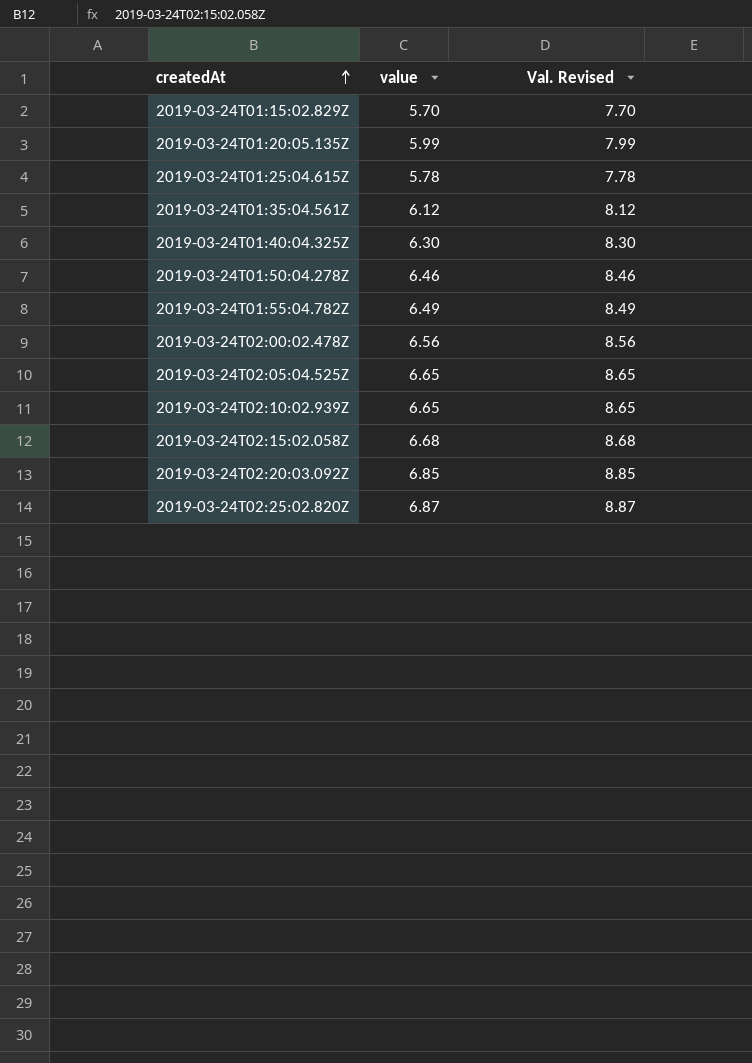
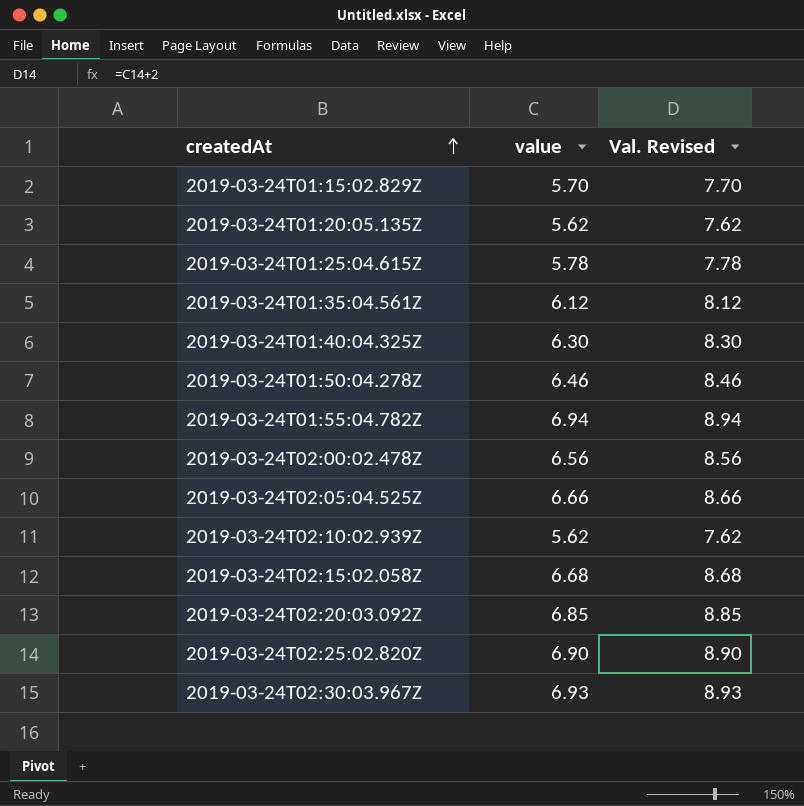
2019-03-24T01:20:05.135Z | value: 5.99 -> 5.62
2019-03-24T01:20:05.135Z | Val. Revised: 7.99 -> 7.62
2019-03-24T01:55:04.782Z | value: 6.49 -> 6.94
2019-03-24T01:55:04.782Z | Val. Revised: 8.49 -> 8.94
2019-03-24T02:05:04.525Z | value: 6.65 -> 6.66
2019-03-24T02:05:04.525Z | Val. Revised: 8.65 -> 8.66
2019-03-24T02:10:02.939Z | value: 6.65 -> 5.62
2019-03-24T02:10:02.939Z | Val. Revised: 8.65 -> 7.62
2019-03-24T02:25:02.820Z | value: 6.87 -> 6.90
2019-03-24T02:25:02.820Z | Val. Revised: 8.87 -> 8.90
row 2019-03-24T02:30:03.967Z: none -> 6.93 | 8.93

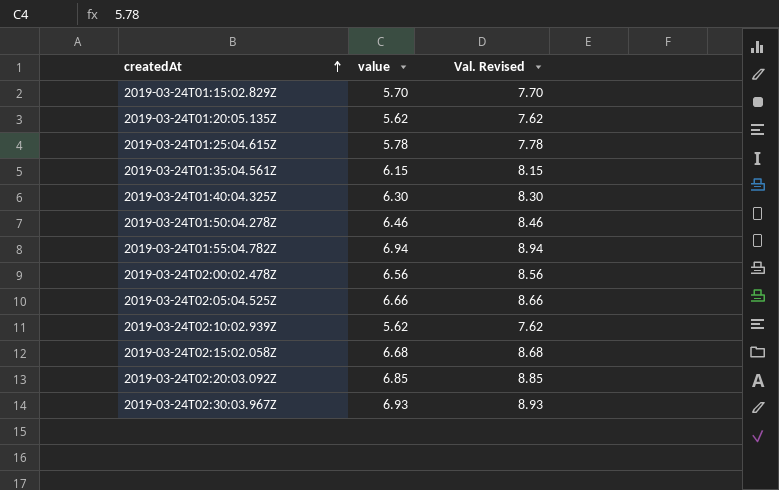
row 2019-03-24T02:25:02.820Z: 6.90 | 8.90 -> none
2019-03-24T01:35:04.561Z | value: 6.12 -> 6.15
2019-03-24T01:35:04.561Z | Val. Revised: 8.12 -> 8.15

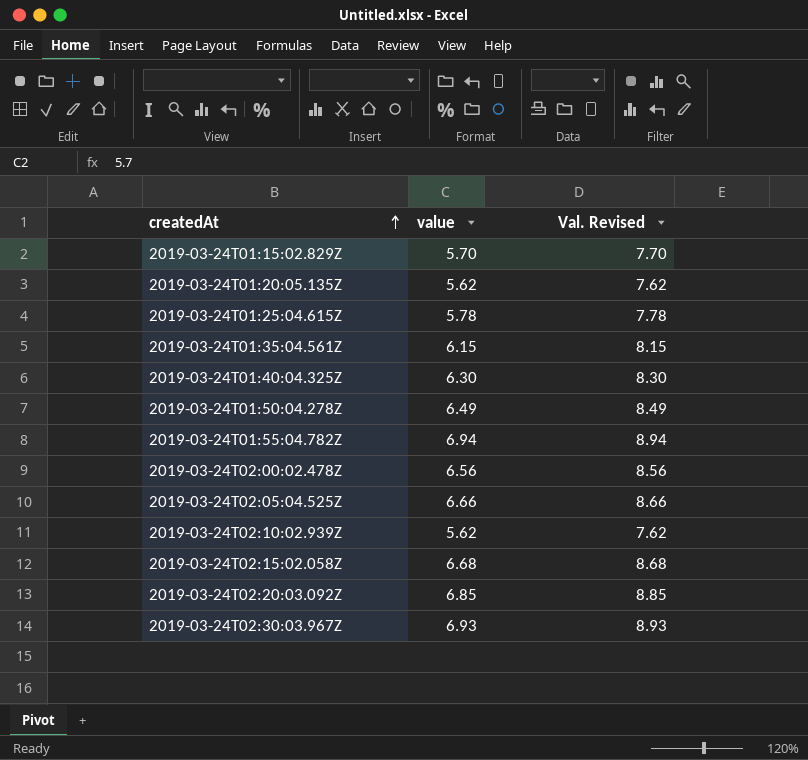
2019-03-24T01:50:04.278Z | value: 6.46 -> 6.49
2019-03-24T01:50:04.278Z | Val. Revised: 8.46 -> 8.49

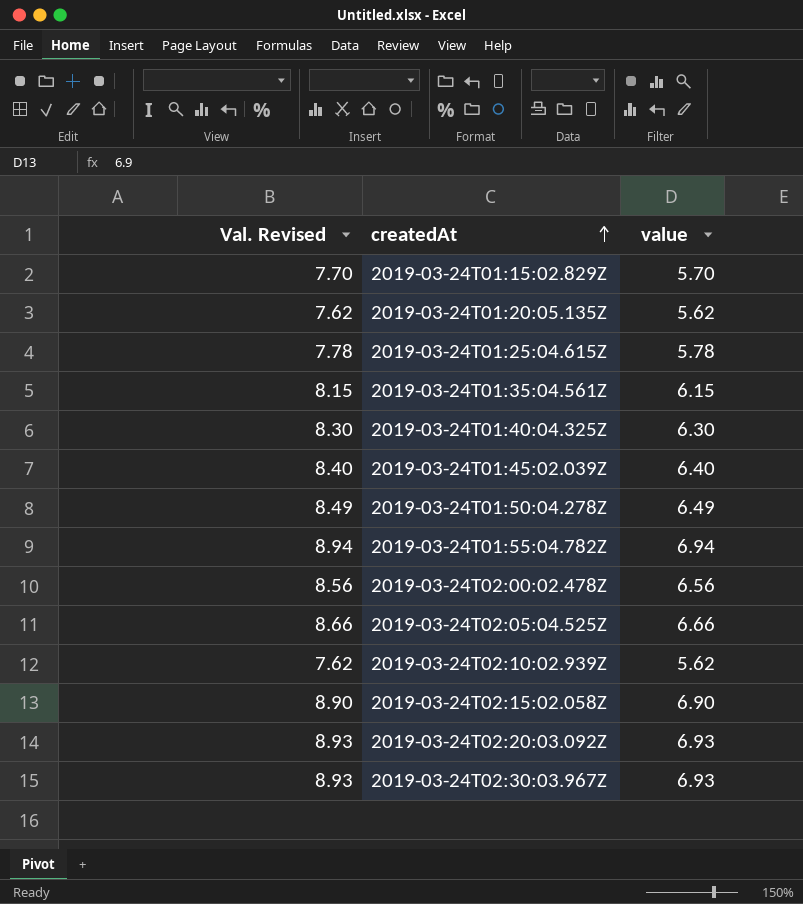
column Val. Revised | position: 3 -> 1
row 2019-03-24T01:45:02.039Z: none -> 8.40 | 6.40
2019-03-24T02:15:02.058Z | Val. Revised: 8.68 -> 8.90
2019-03-24T02:15:02.058Z | value: 6.68 -> 6.90
2019-03-24T02:20:03.092Z | Val. Revised: 8.85 -> 8.93
2019-03-24T02:20:03.092Z | value: 6.85 -> 6.93

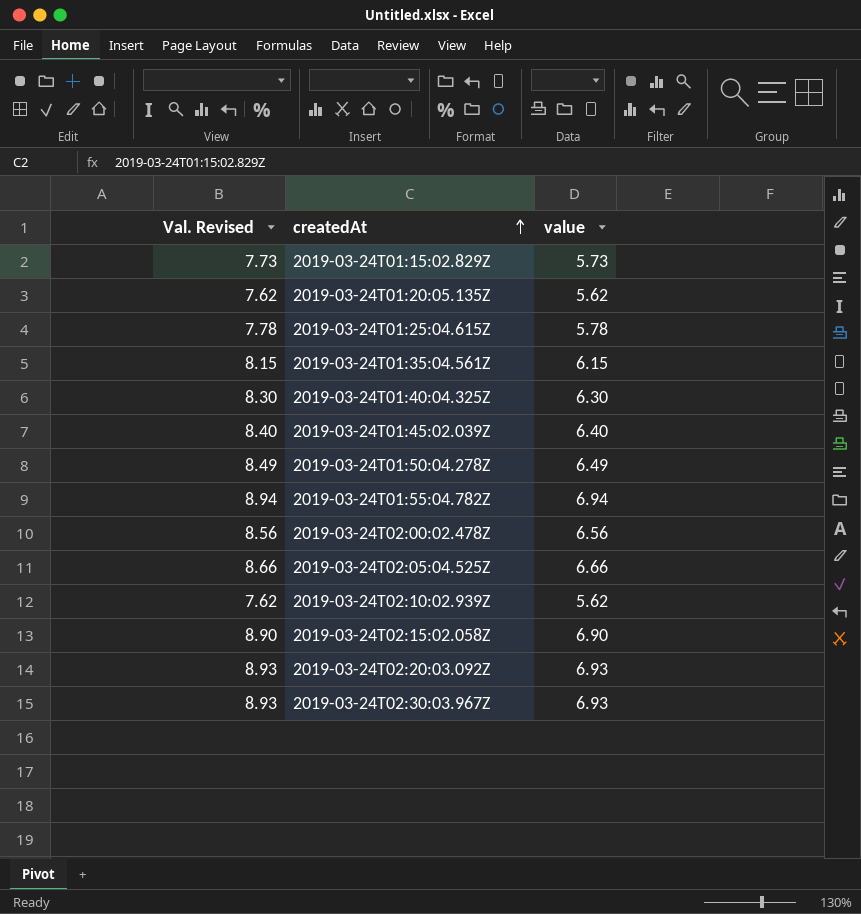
2019-03-24T01:15:02.829Z | Val. Revised: 7.70 -> 7.73
2019-03-24T01:15:02.829Z | value: 5.70 -> 5.73

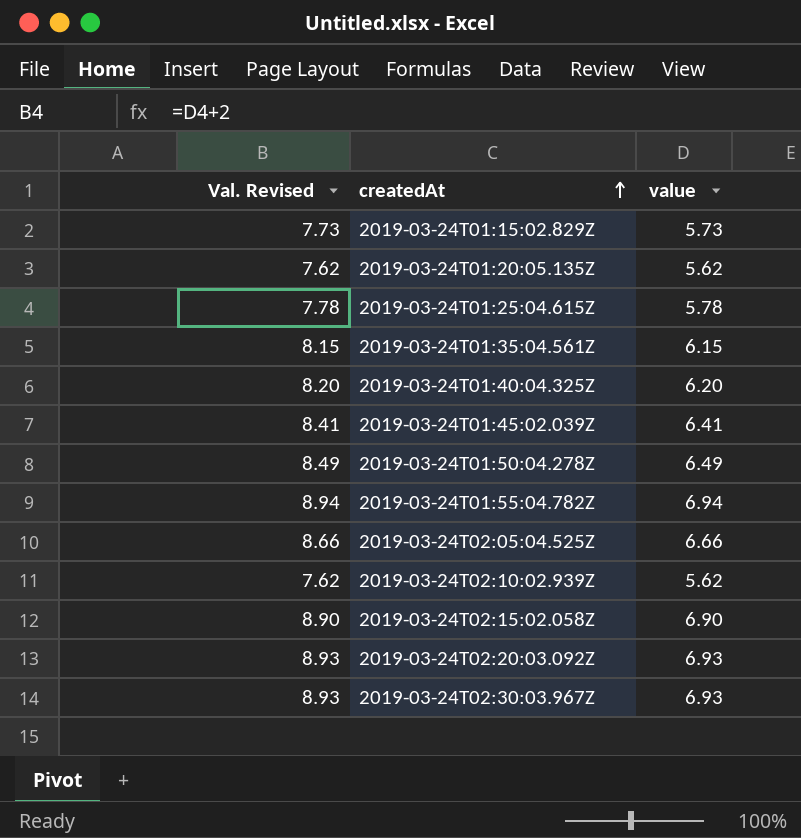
row 2019-03-24T02:00:02.478Z: 8.56 | 6.56 -> none
2019-03-24T01:40:04.325Z | Val. Revised: 8.30 -> 8.20
2019-03-24T01:40:04.325Z | value: 6.30 -> 6.20
2019-03-24T01:45:02.039Z | Val. Revised: 8.40 -> 8.41
2019-03-24T01:45:02.039Z | value: 6.40 -> 6.41

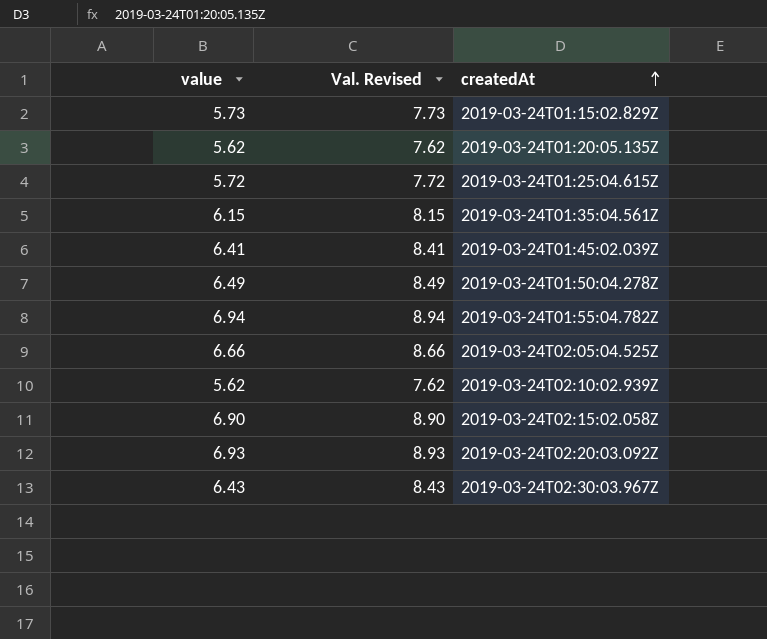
column value | position: 3 -> 1
row 2019-03-24T01:40:04.325Z: 8.20 | 6.20 -> none
2019-03-24T01:25:04.615Z | value: 5.78 -> 5.72
2019-03-24T01:25:04.615Z | Val. Revised: 7.78 -> 7.72
2019-03-24T02:30:03.967Z | value: 6.93 -> 6.43
2019-03-24T02:30:03.967Z | Val. Revised: 8.93 -> 8.43

